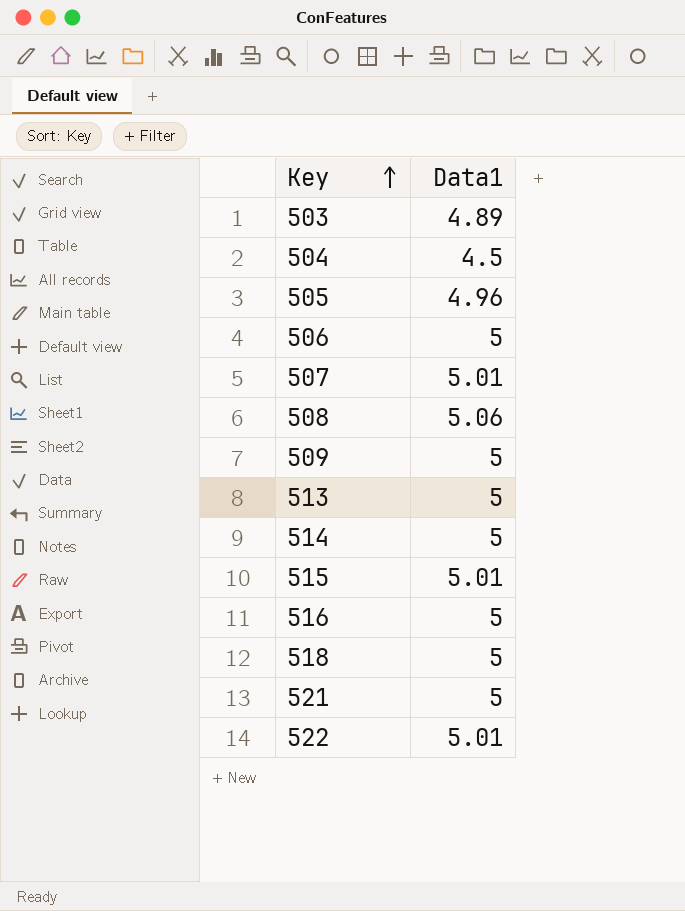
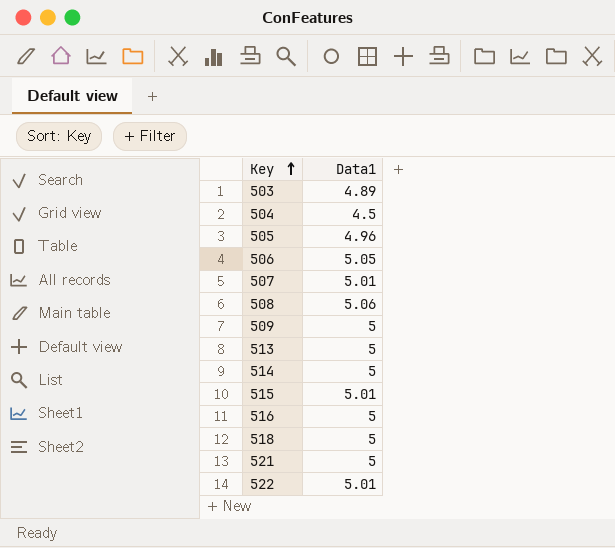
506 | Data1: 5 -> 5.05

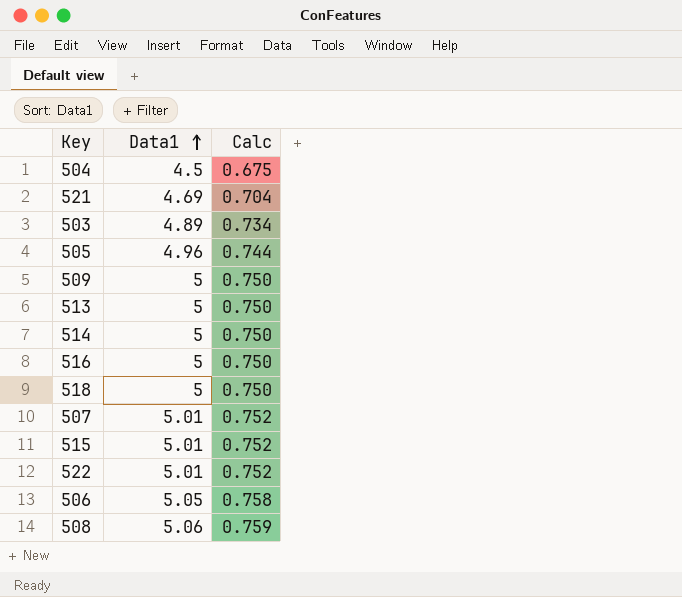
row order: Key ascending -> Data1 ascending
column Calc | formula: none -> [Data1] * 0.15
521 | Data1: 5 -> 4.69

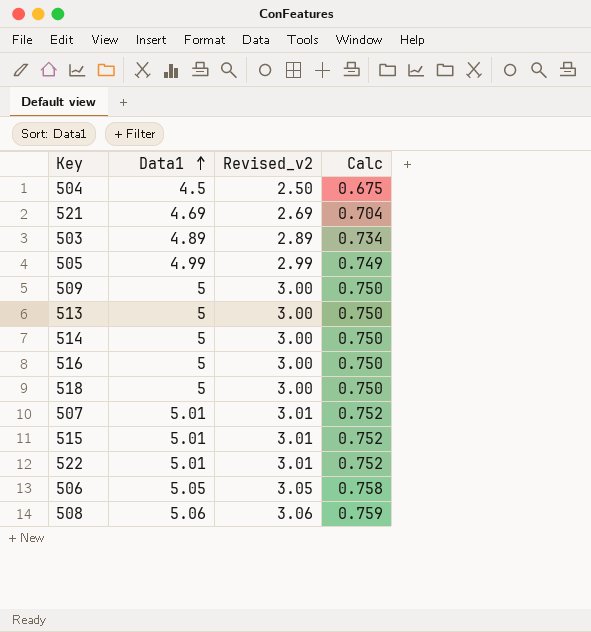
column Revised_v2 | formula: none -> [Data1] - 2
505 | Data1: 4.96 -> 4.99
505 | Calc: 0.744 -> 0.749

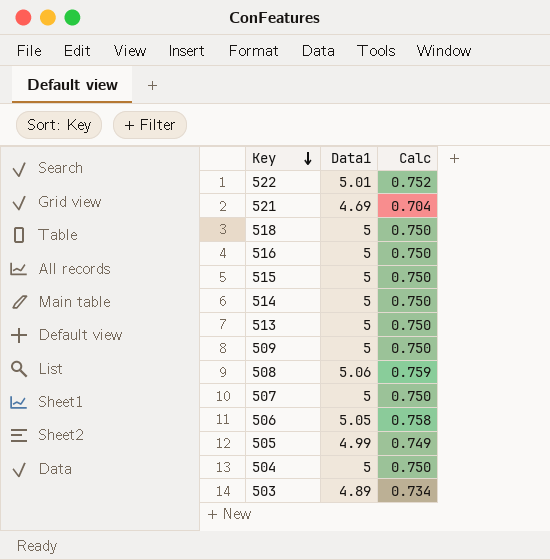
row order: Data1 ascending -> Key descending
column Revised_v2 | formula: [Data1] - 2 -> none
515 | Data1: 5.01 -> 5
515 | Calc: 0.752 -> 0.750
507 | Data1: 5.01 -> 5
507 | Calc: 0.752 -> 0.750
504 | Data1: 4.5 -> 5
504 | Calc: 0.675 -> 0.750

